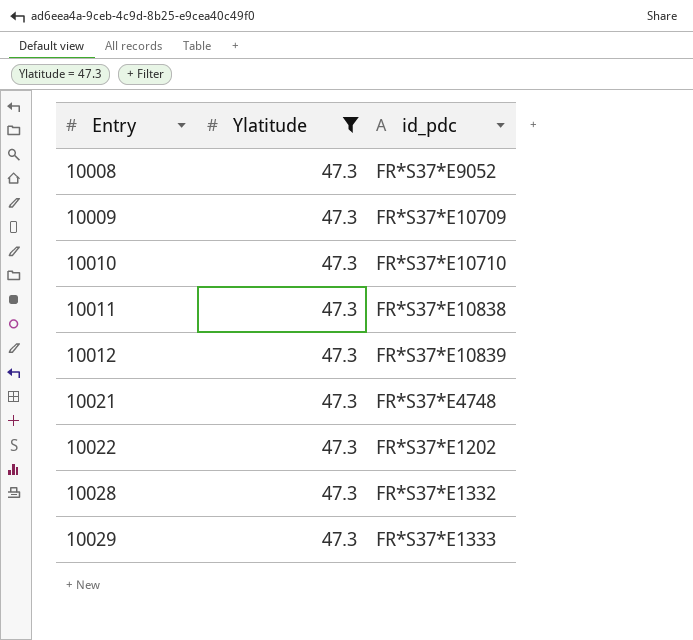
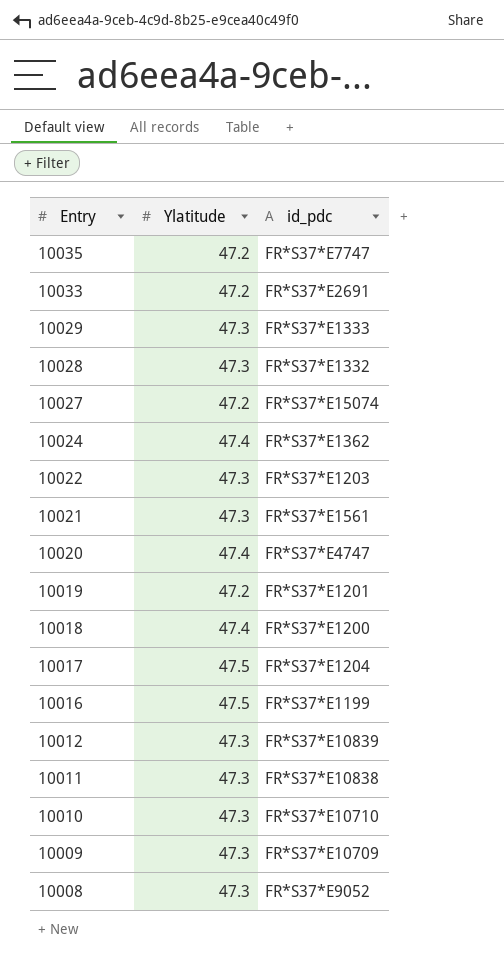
filter: Ylatitude = 47.3 -> none
row order: Entry ascending -> Entry descending
10022 | id_pdc: FR*S37*E1202 -> FR*S37*E1203
10021 | id_pdc: FR*S37*E4748 -> FR*S37*E1561

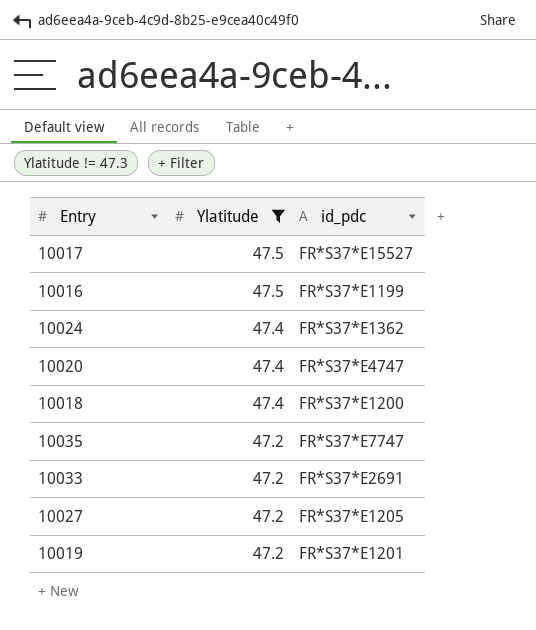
filter: none -> Ylatitude != 47.3
row order: Entry descending -> Ylatitude descending
10017 | id_pdc: FR*S37*E1204 -> FR*S37*E15527
10027 | id_pdc: FR*S37*E15074 -> FR*S37*E1205

